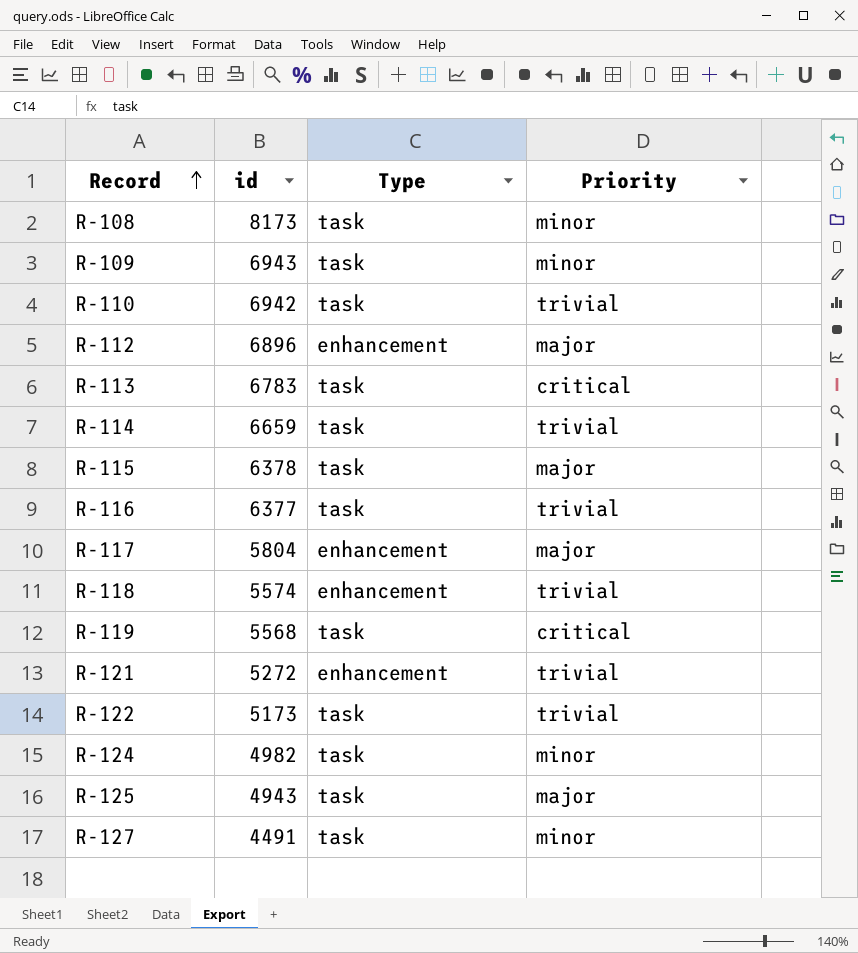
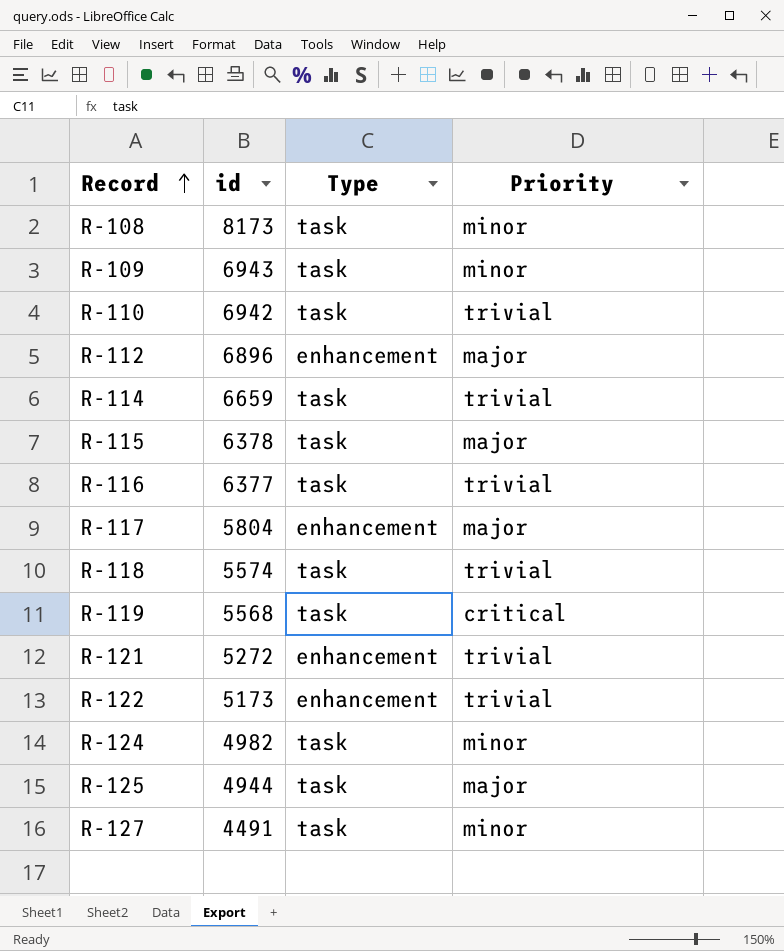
row R-113: 6783 | task | critical -> none
R-118 | Type: enhancement -> task
R-122 | Type: task -> enhancement
R-125 | id: 4943 -> 4944

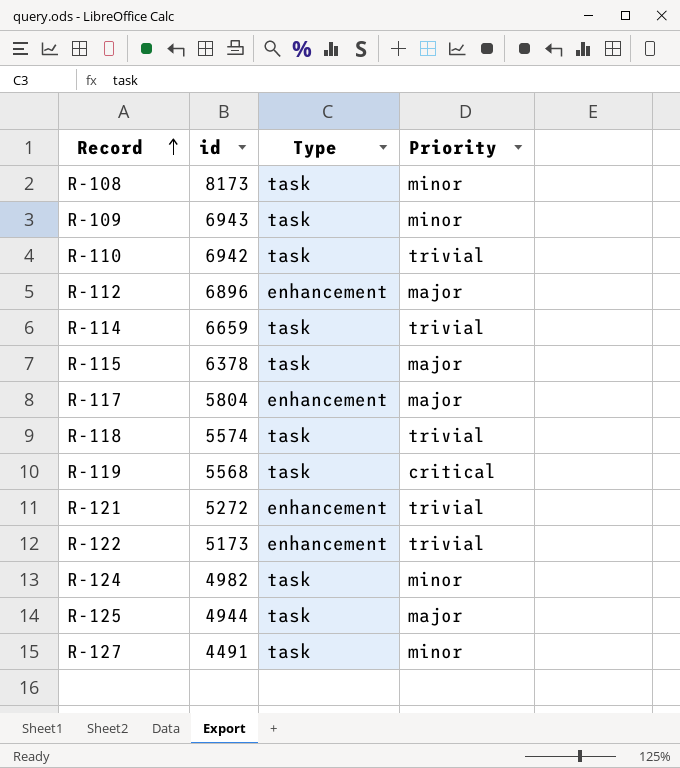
row R-116: 6377 | task | trivial -> none

